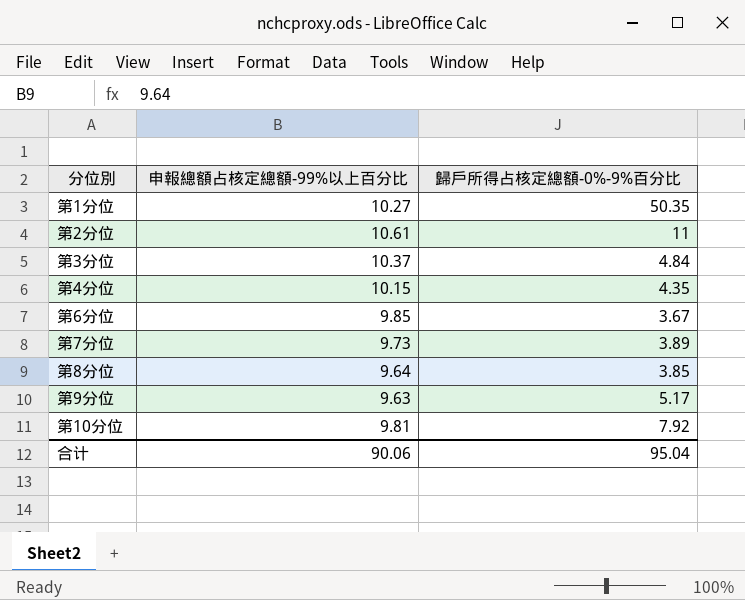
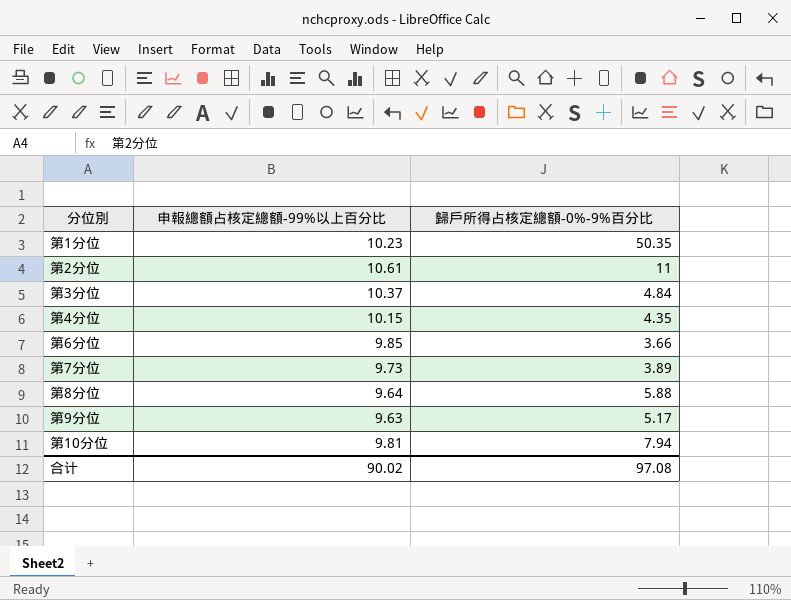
第1分位 | 申報總額占核定總額-99%以上百分比: 10.27 -> 10.23
第6分位 | 歸戶所得占核定總額-0%-9%百分比: 3.67 -> 3.66
第8分位 | 歸戶所得占核定總額-0%-9%百分比: 3.85 -> 5.88
第10分位 | 歸戶所得占核定總額-0%-9%百分比: 7.92 -> 7.94
合计 | 申報總額占核定總額-99%以上百分比: 90.06 -> 90.02
合计 | 歸戶所得占核定總額-0%-9%百分比: 95.04 -> 97.08

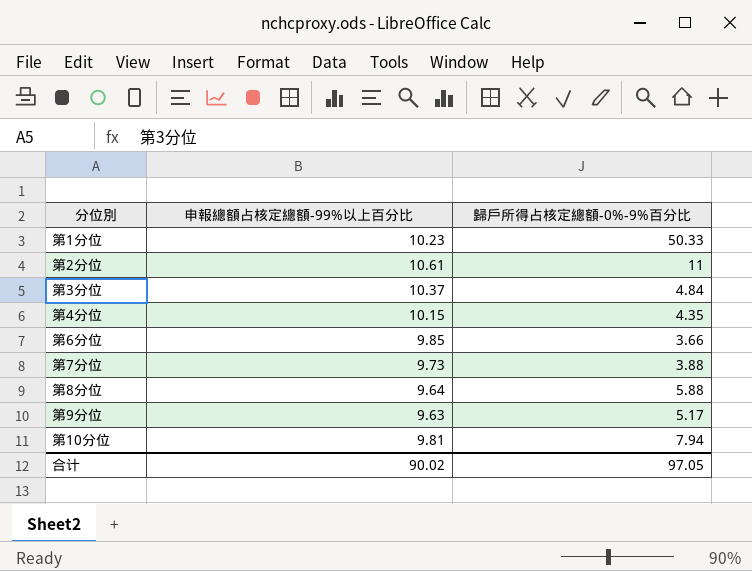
第1分位 | 歸戶所得占核定總額-0%-9%百分比: 50.35 -> 50.33
第7分位 | 歸戶所得占核定總額-0%-9%百分比: 3.89 -> 3.88
合计 | 歸戶所得占核定總額-0%-9%百分比: 97.08 -> 97.05

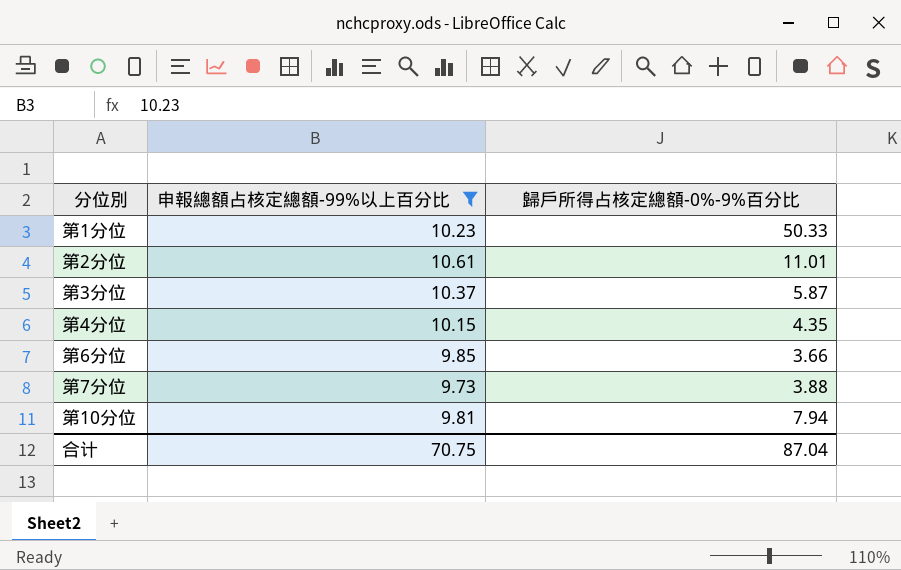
filter: none -> 申報總額占核定總額-99%以上百分比 >= 9.73
第2分位 | 歸戶所得占核定總額-0%-9%百分比: 11 -> 11.01
第3分位 | 歸戶所得占核定總額-0%-9%百分比: 4.84 -> 5.87
合计 | 申報總額占核定總額-99%以上百分比: 90.02 -> 70.75
合计 | 歸戶所得占核定總額-0%-9%百分比: 97.05 -> 87.04

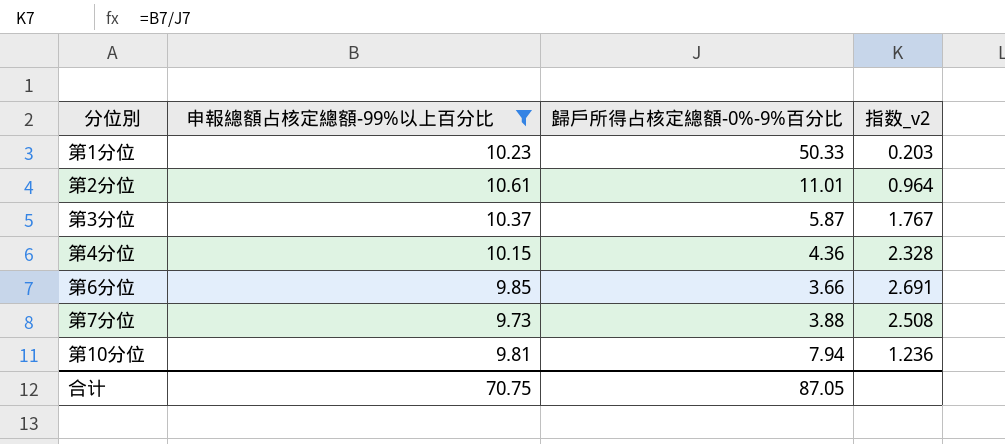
column 指数_v2 | formula: none -> [申報總額占核定總額-99%以上百分比] / [歸戶所得占核定總額-0%-9%百分比]
第4分位 | 歸戶所得占核定總額-0%-9%百分比: 4.35 -> 4.36
合计 | 歸戶所得占核定總額-0%-9%百分比: 87.04 -> 87.05

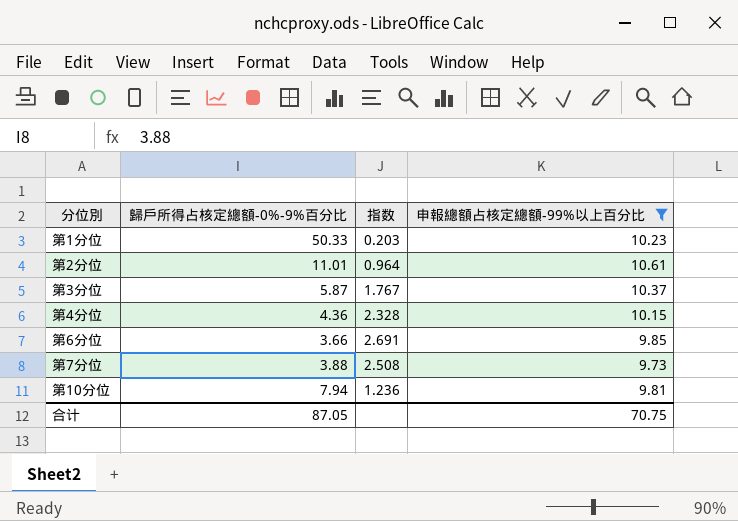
column name: 指数_v2 -> 指数
column 申報總額占核定總額-99%以上百分比 | position: 2 -> 4

